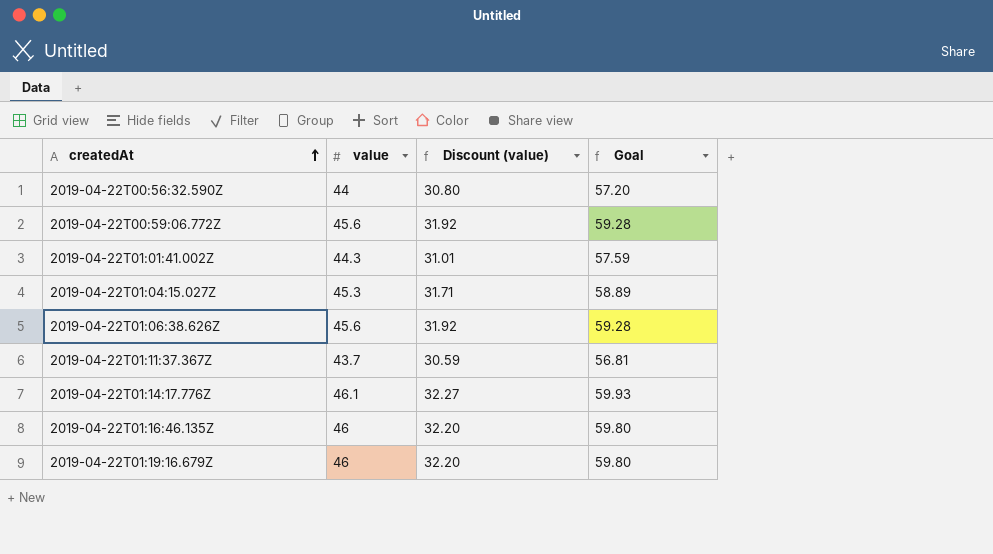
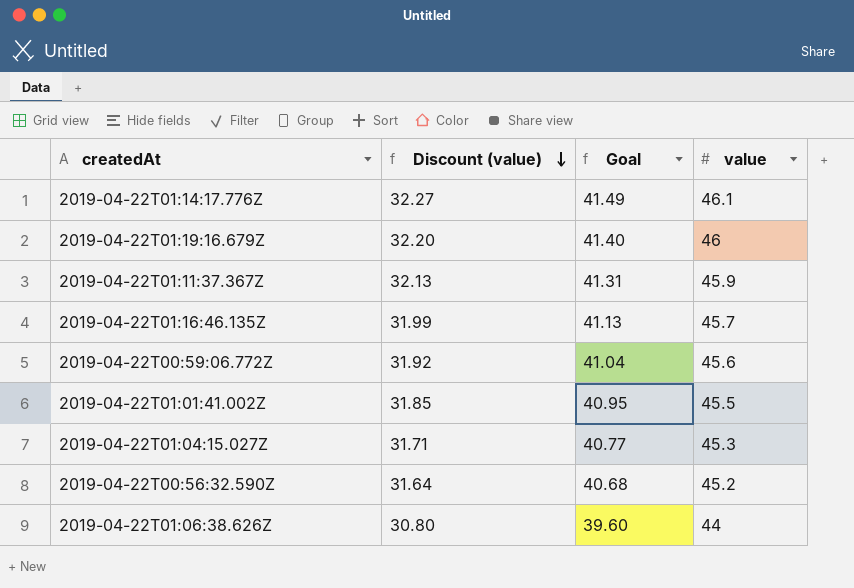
row order: createdAt ascending -> Discount (value) descending
column Goal | formula: [value] * 1.3 -> [value] * 0.9
column value | position: 2 -> 4
2019-04-22T01:11:37.367Z | Discount (value): 30.59 -> 32.13
2019-04-22T01:11:37.367Z | value: 43.7 -> 45.9
2019-04-22T01:16:46.135Z | Discount (value): 32.20 -> 31.99
2019-04-22T01:16:46.135Z | value: 46 -> 45.7
2019-04-22T01:01:41.002Z | Discount (value): 31.01 -> 31.85
2019-04-22T01:01:41.002Z | value: 44.3 -> 45.5
2019-04-22T00:56:32.590Z | Discount (value): 30.80 -> 31.64
2019-04-22T00:56:32.590Z | value: 44 -> 45.2
2019-04-22T01:06:38.626Z | Discount (value): 31.92 -> 30.80
2019-04-22T01:06:38.626Z | value: 45.6 -> 44

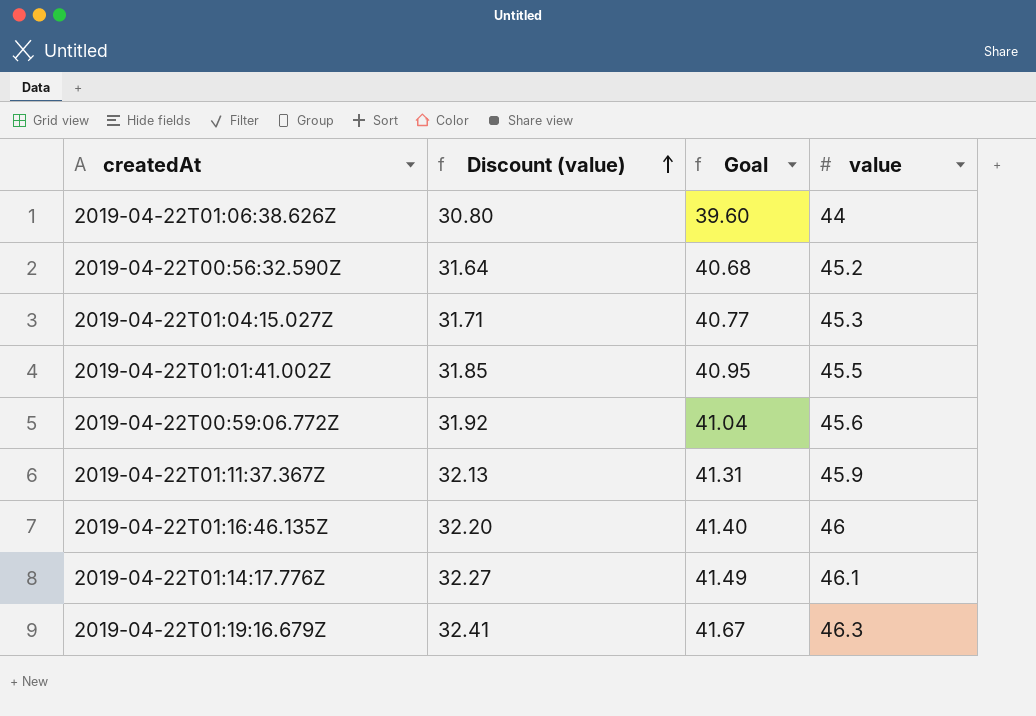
row order: Discount (value) descending -> Discount (value) ascending
2019-04-22T01:16:46.135Z | Discount (value): 31.99 -> 32.20
2019-04-22T01:16:46.135Z | Goal: 41.13 -> 41.40
2019-04-22T01:16:46.135Z | value: 45.7 -> 46
2019-04-22T01:19:16.679Z | Discount (value): 32.20 -> 32.41
2019-04-22T01:19:16.679Z | Goal: 41.40 -> 41.67
2019-04-22T01:19:16.679Z | value: 46 -> 46.3

